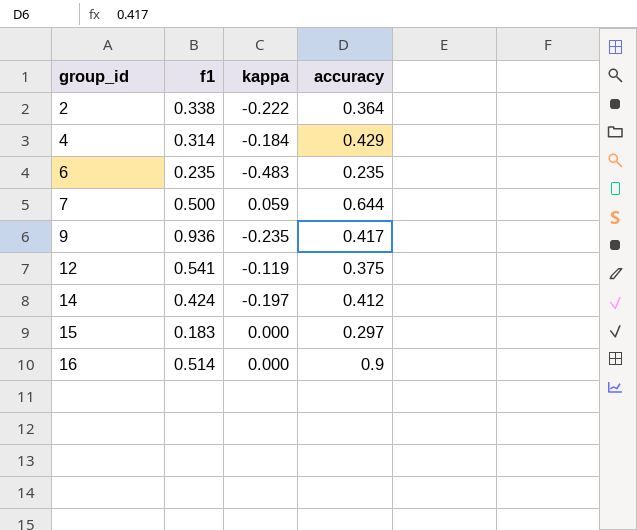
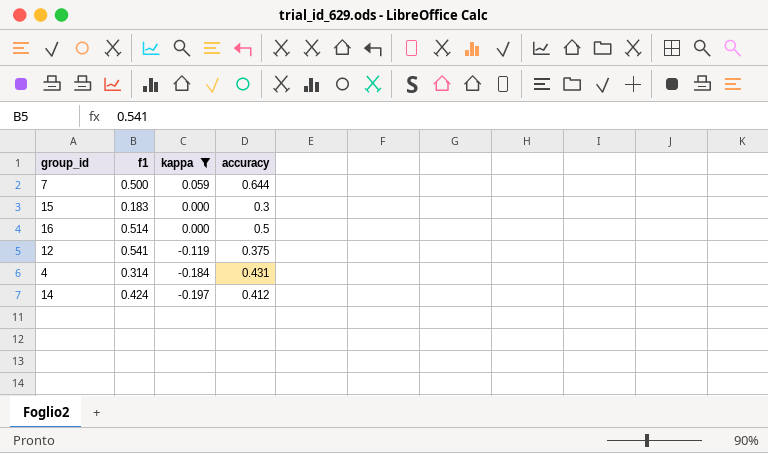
filter: none -> kappa >= -0.197
row order: group_id ascending -> kappa descending
15 | accuracy: 0.297 -> 0.3
16 | accuracy: 0.9 -> 0.5
4 | accuracy: 0.429 -> 0.431

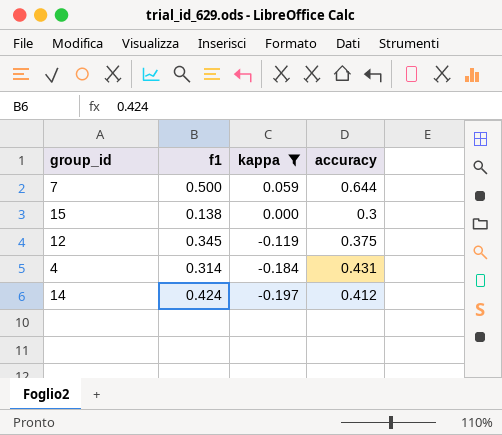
row 16: 0.514 | 0.000 | 0.5 -> none
15 | f1: 0.183 -> 0.138
12 | f1: 0.541 -> 0.345

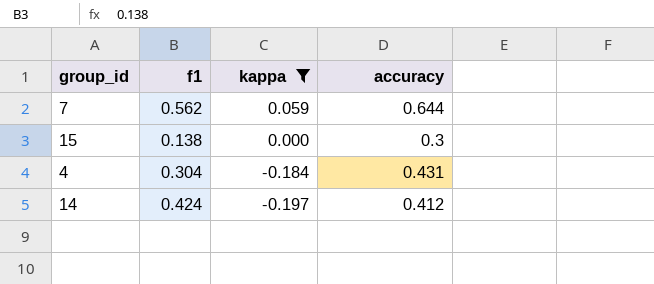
row 12: 0.345 | -0.119 | 0.375 -> none
7 | f1: 0.500 -> 0.562
4 | f1: 0.314 -> 0.304

